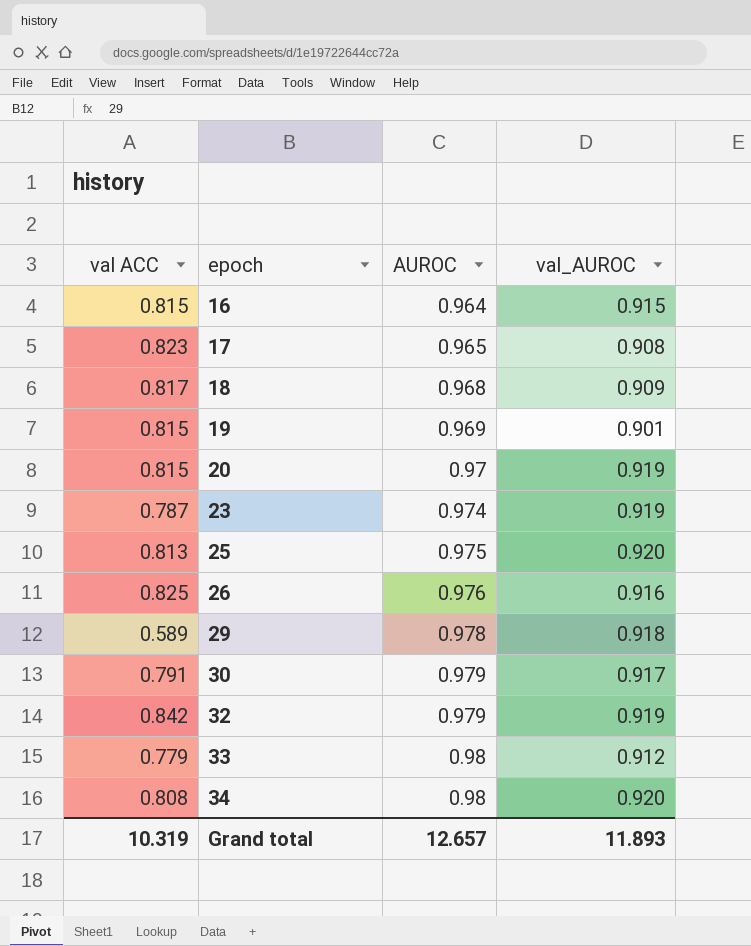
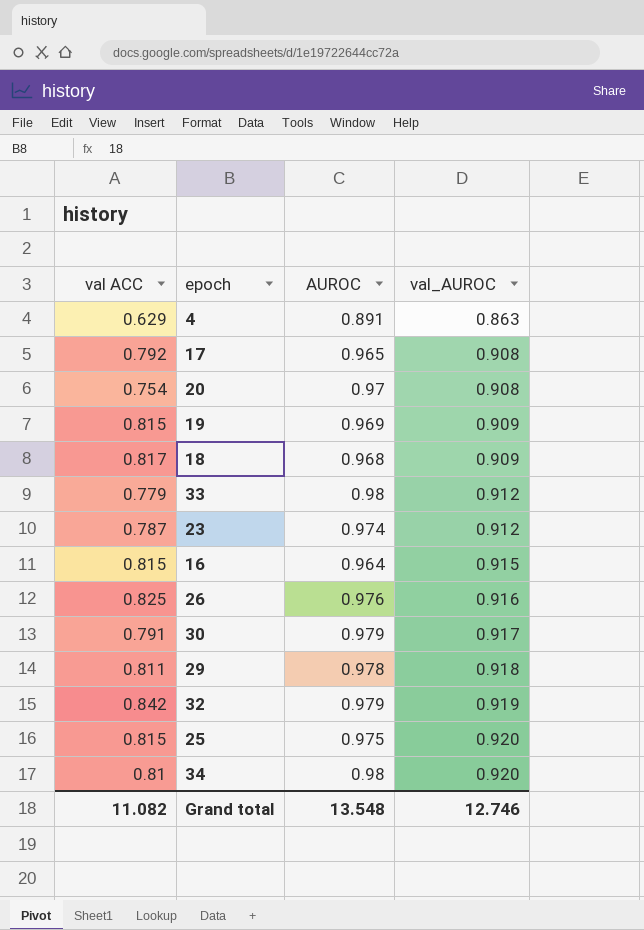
row order: epoch ascending -> val_AUROC ascending
row 4: none -> 0.629 | 0.891 | 0.863
17 | val ACC: 0.823 -> 0.792
20 | val ACC: 0.815 -> 0.754
20 | val_AUROC: 0.919 -> 0.908
19 | val_AUROC: 0.901 -> 0.909
23 | val_AUROC: 0.919 -> 0.912
29 | val ACC: 0.589 -> 0.811
25 | val ACC: 0.813 -> 0.815
34 | val ACC: 0.808 -> 0.81
Grand total | val ACC: 10.319 -> 11.082
Grand total | AUROC: 12.657 -> 13.548
Grand total | val_AUROC: 11.893 -> 12.746

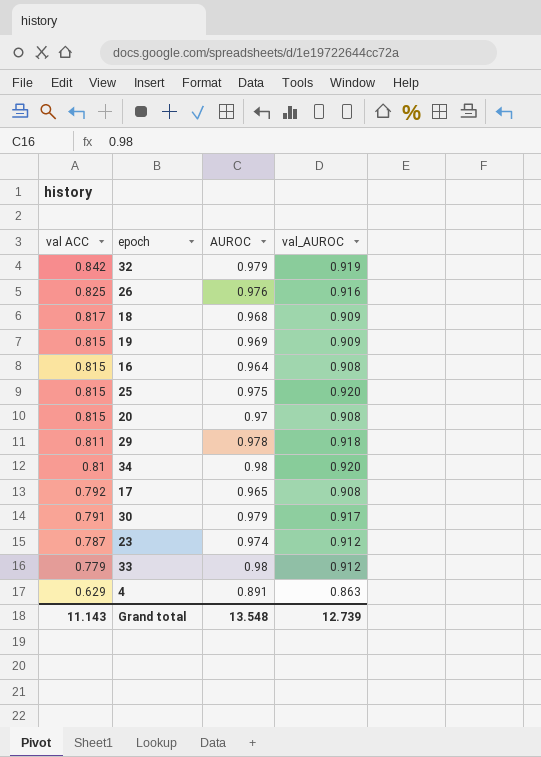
row order: val_AUROC ascending -> val ACC descending
16 | val_AUROC: 0.915 -> 0.908
20 | val ACC: 0.754 -> 0.815
Grand total | val ACC: 11.082 -> 11.143
Grand total | val_AUROC: 12.746 -> 12.739

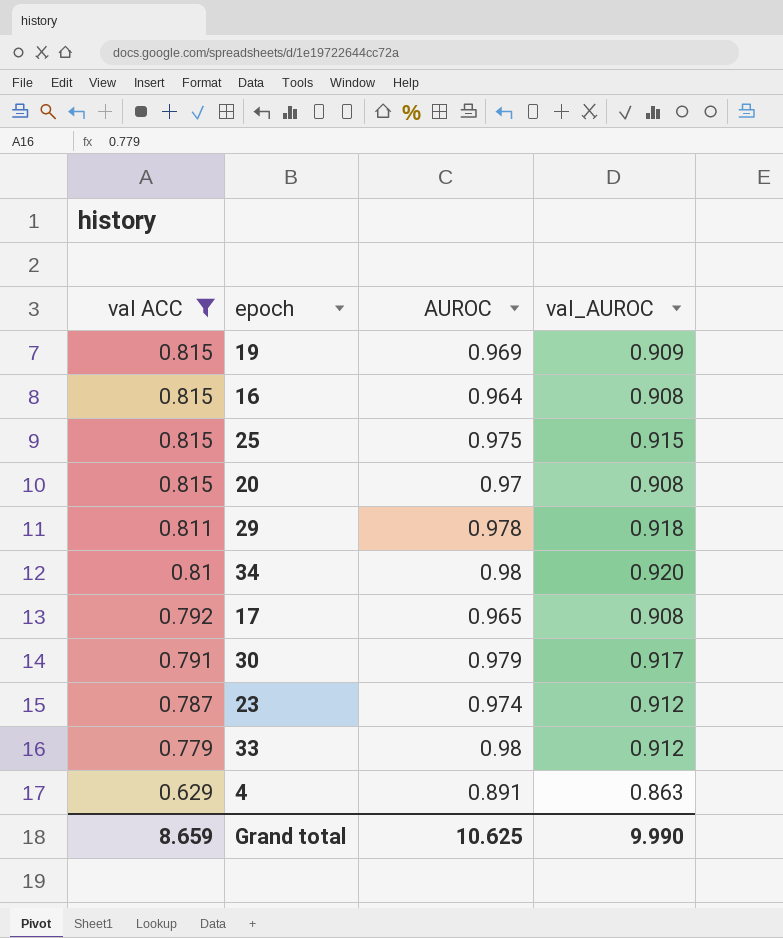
filter: none -> val ACC <= 0.815
25 | val_AUROC: 0.920 -> 0.915
Grand total | val ACC: 11.143 -> 8.659
Grand total | AUROC: 13.548 -> 10.625
Grand total | val_AUROC: 12.739 -> 9.990

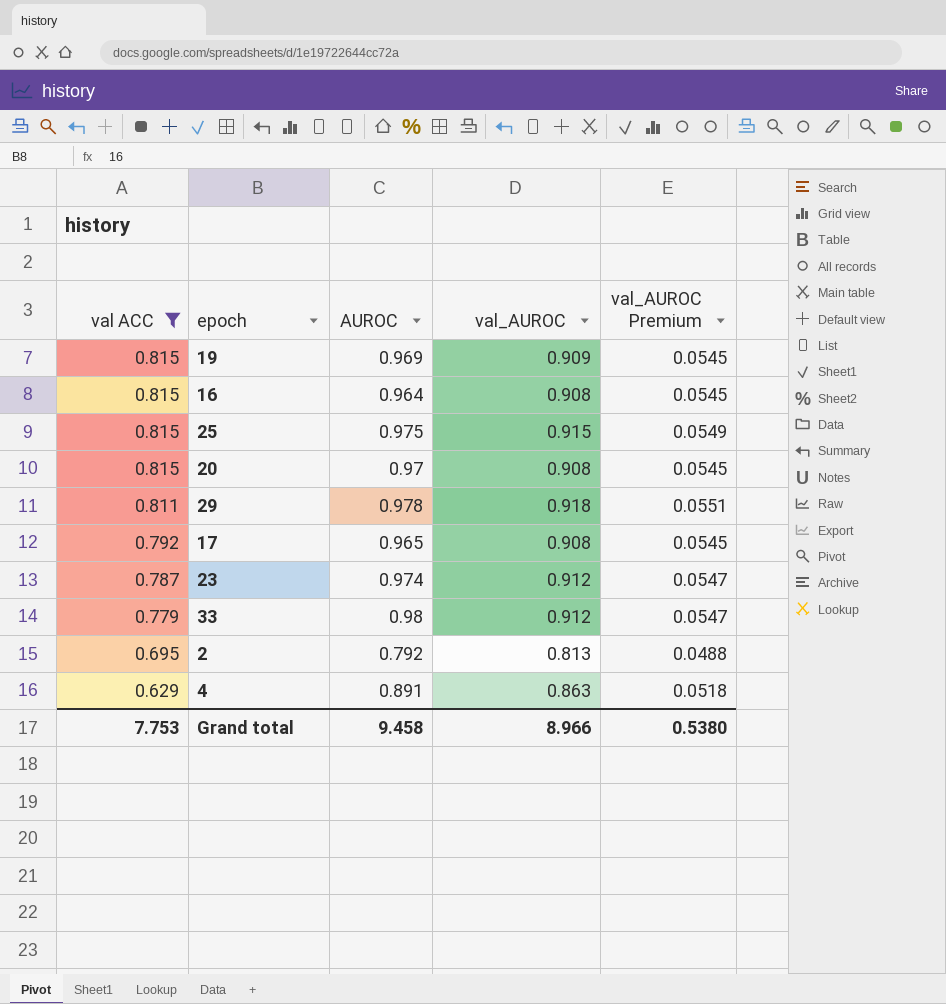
column val_AUROC Premium | formula: none -> [val_AUROC] * 0.06
row 34: 0.81 | 0.98 | 0.920 -> none
row 30: 0.791 | 0.979 | 0.917 -> none
row 2: none -> 0.695 | 0.792 | 0.813 | 0.0488
Grand total | val ACC: 8.659 -> 7.753
Grand total | AUROC: 10.625 -> 9.458
Grand total | val_AUROC: 9.990 -> 8.966

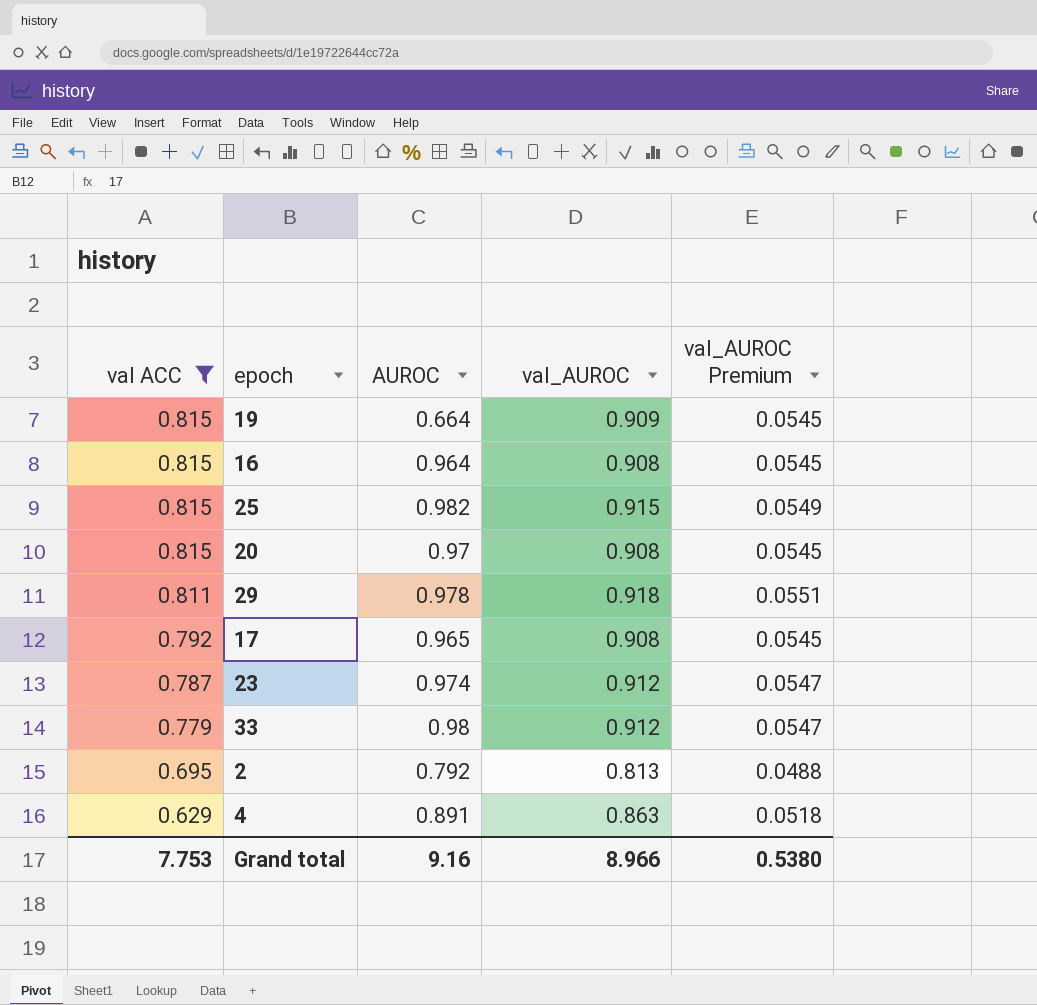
19 | AUROC: 0.969 -> 0.664
25 | AUROC: 0.975 -> 0.982
Grand total | AUROC: 9.458 -> 9.16

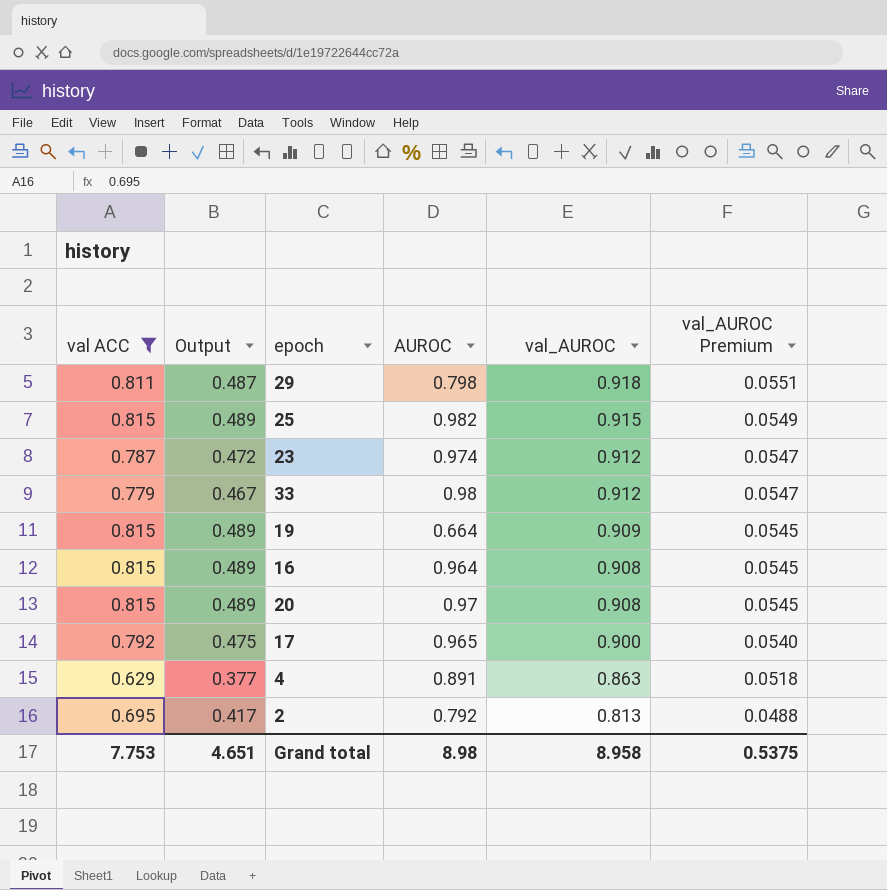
row order: val ACC descending -> val_AUROC descending
column Output | formula: none -> [val ACC] * 0.6
29 | AUROC: 0.978 -> 0.798
17 | val_AUROC: 0.908 -> 0.900
17 | val_AUROC Premium: 0.0545 -> 0.0540
Grand total | AUROC: 9.16 -> 8.98
Grand total | val_AUROC: 8.966 -> 8.958
Grand total | val_AUROC Premium: 0.5380 -> 0.5375

